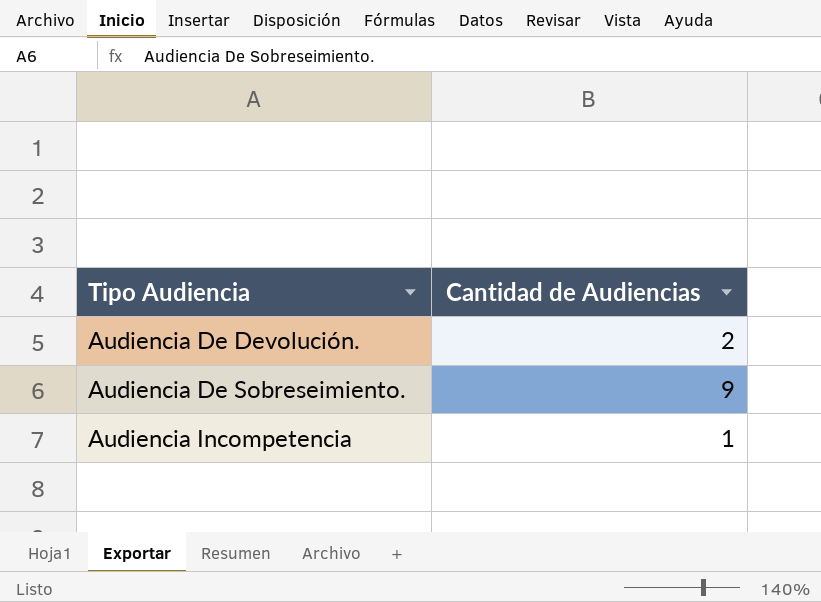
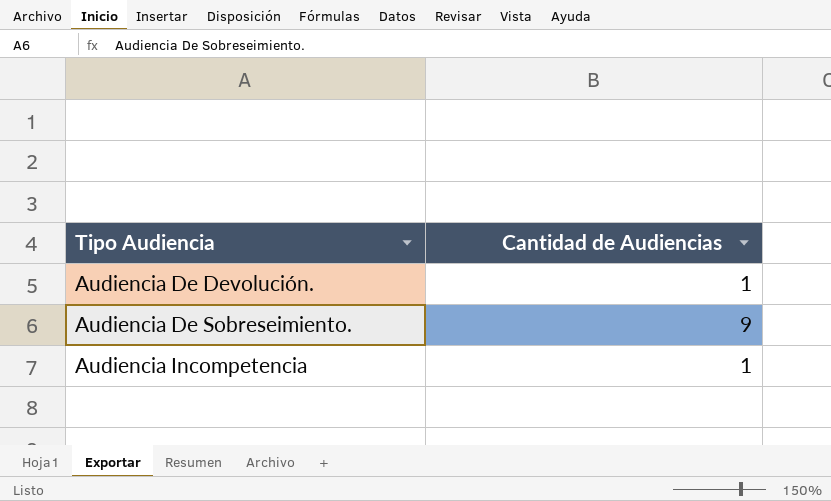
Audiencia De Devolución. | Cantidad de Audiencias: 2 -> 1

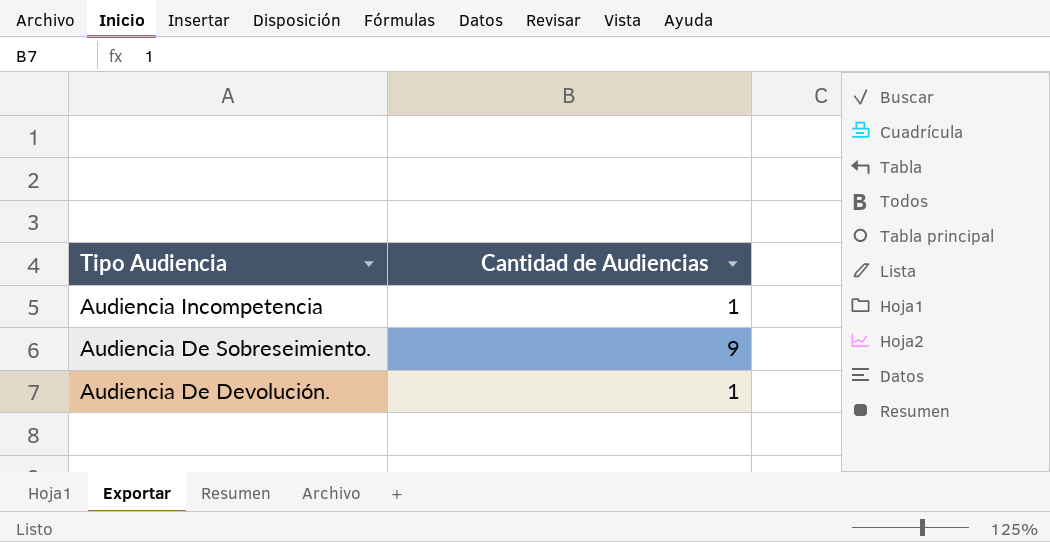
row order: Tipo Audiencia ascending -> Tipo Audiencia descending

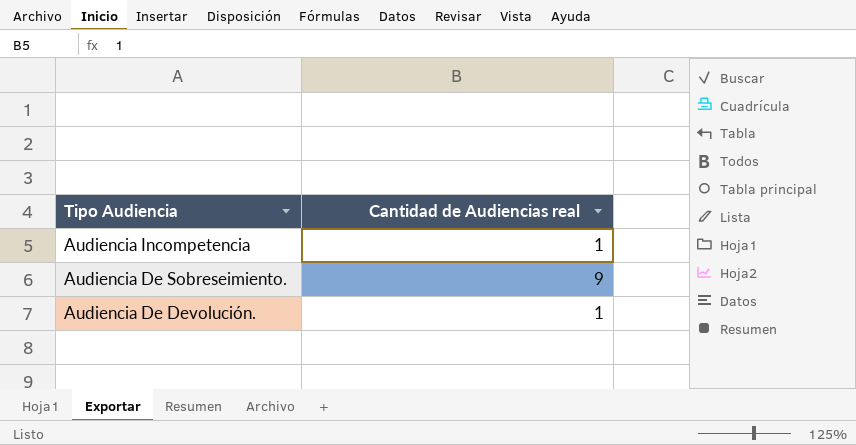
column name: Cantidad de Audiencias -> Cantidad de Audiencias real

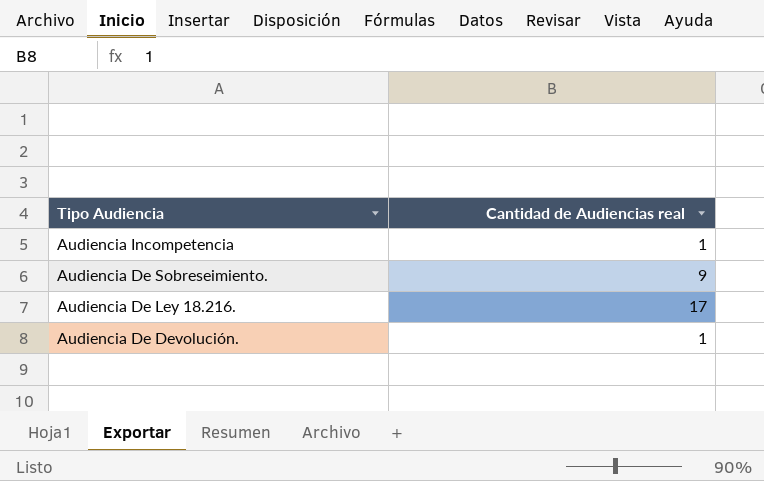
row Audiencia De Ley 18.216.: none -> 17

